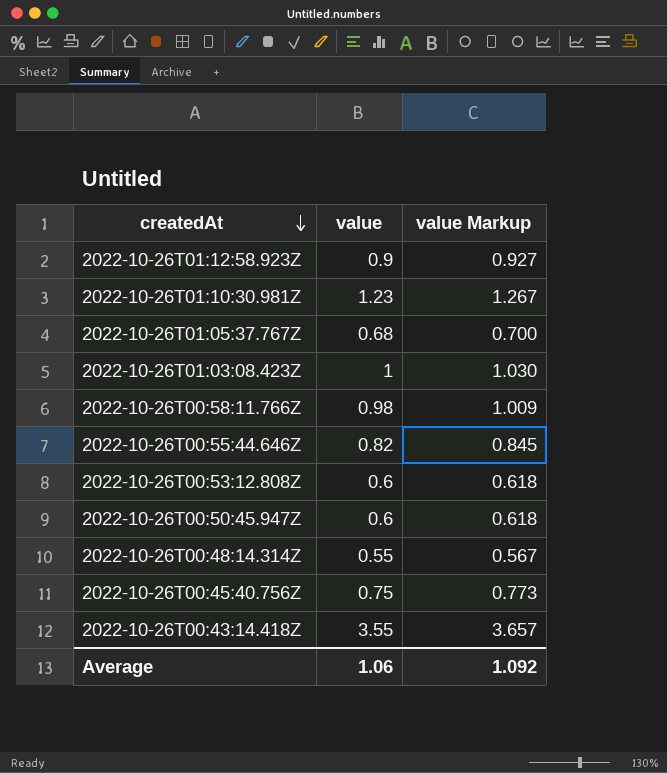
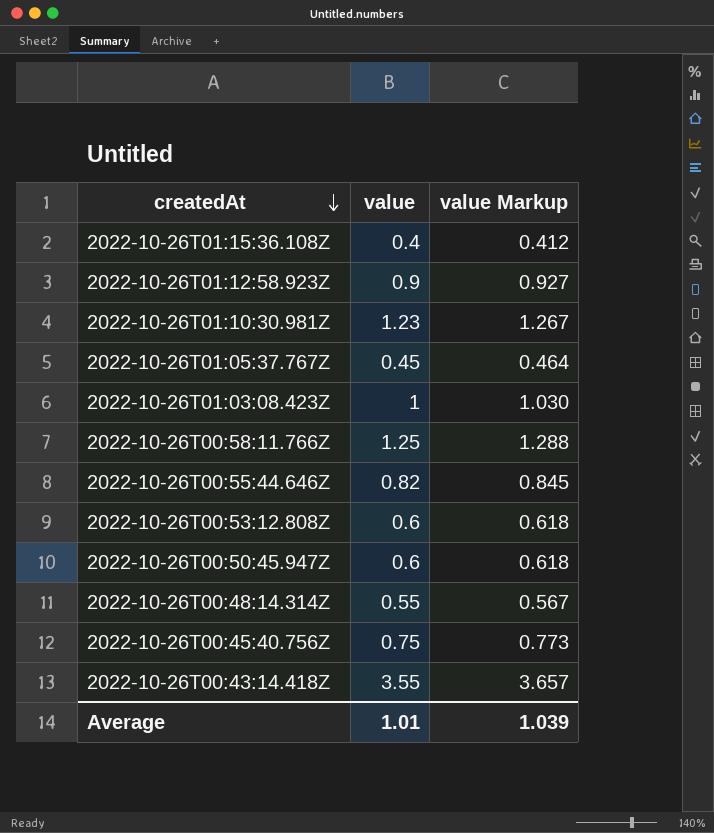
row 2022-10-26T01:15:36.108Z: none -> 0.4 | 0.412
2022-10-26T01:05:37.767Z | value: 0.68 -> 0.45
2022-10-26T01:05:37.767Z | value Markup: 0.700 -> 0.464
2022-10-26T00:58:11.766Z | value: 0.98 -> 1.25
2022-10-26T00:58:11.766Z | value Markup: 1.009 -> 1.288
Average | value: 1.06 -> 1.01
Average | value Markup: 1.092 -> 1.039

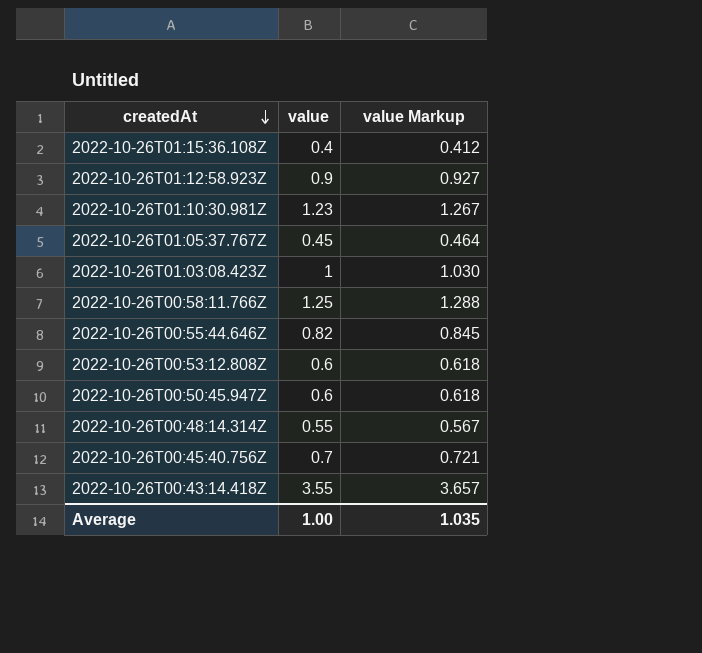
2022-10-26T00:45:40.756Z | value: 0.75 -> 0.7
2022-10-26T00:45:40.756Z | value Markup: 0.773 -> 0.721
Average | value: 1.01 -> 1.00
Average | value Markup: 1.039 -> 1.035

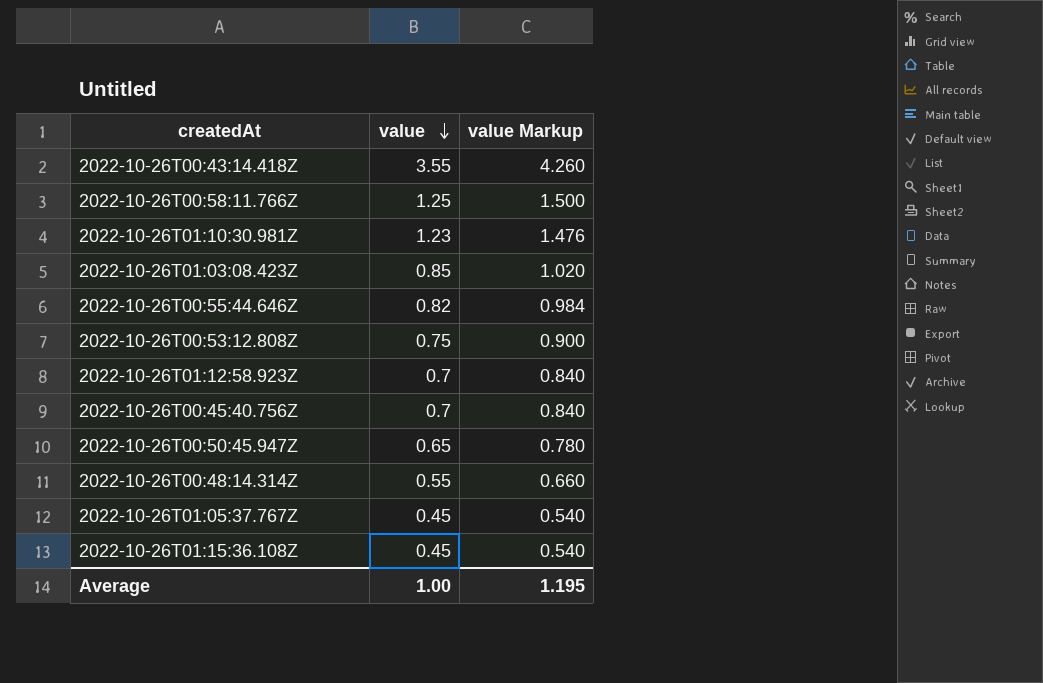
row order: createdAt descending -> value descending
column value Markup | formula: [value] * 1.03 -> [value] * 1.2
2022-10-26T01:03:08.423Z | value: 1 -> 0.85
2022-10-26T00:53:12.808Z | value: 0.6 -> 0.75
2022-10-26T01:12:58.923Z | value: 0.9 -> 0.7
2022-10-26T00:50:45.947Z | value: 0.6 -> 0.65
2022-10-26T01:15:36.108Z | value: 0.4 -> 0.45
Average | value Markup: 1.035 -> 1.195

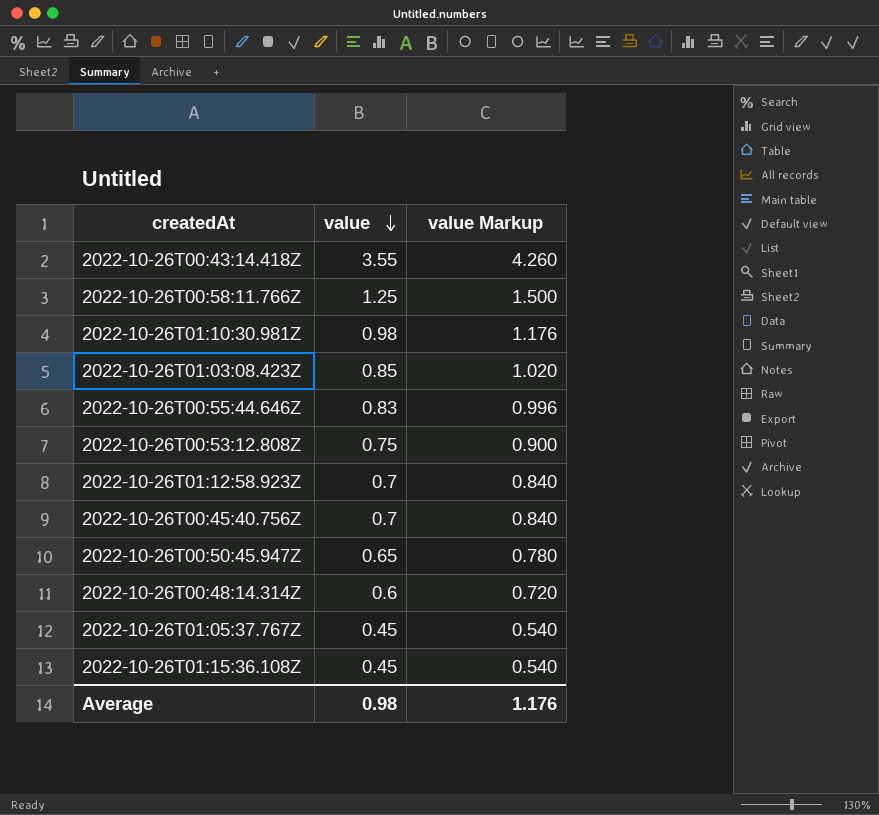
2022-10-26T01:10:30.981Z | value: 1.23 -> 0.98
2022-10-26T01:10:30.981Z | value Markup: 1.476 -> 1.176
2022-10-26T00:55:44.646Z | value: 0.82 -> 0.83
2022-10-26T00:55:44.646Z | value Markup: 0.984 -> 0.996
2022-10-26T00:48:14.314Z | value: 0.55 -> 0.6
2022-10-26T00:48:14.314Z | value Markup: 0.660 -> 0.720
Average | value: 1.00 -> 0.98
Average | value Markup: 1.195 -> 1.176

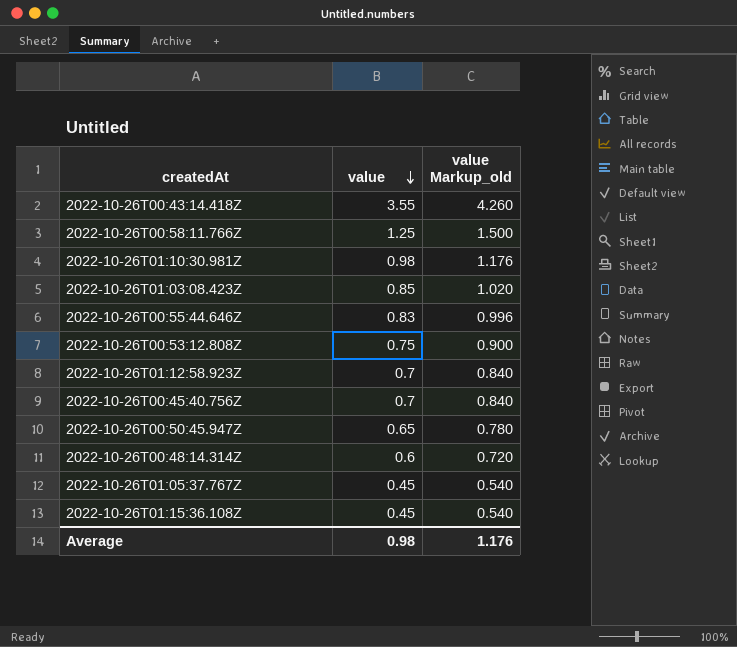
column name: value Markup -> value Markup_old

